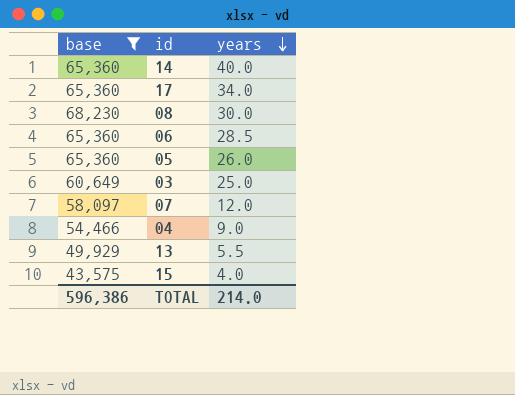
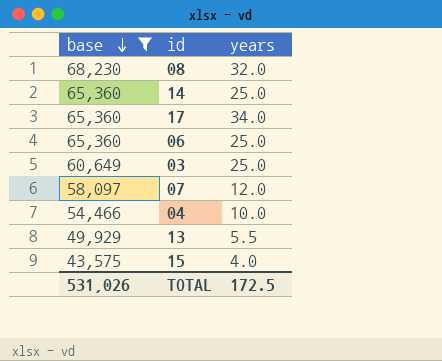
row order: years descending -> base descending
row 05: 65,360 | 26.0 -> none
08 | years: 30.0 -> 32.0
14 | years: 40.0 -> 25.0
06 | years: 28.5 -> 25.0
04 | years: 9.0 -> 10.0
TOTAL | base: 596,386 -> 531,026
TOTAL | years: 214.0 -> 172.5

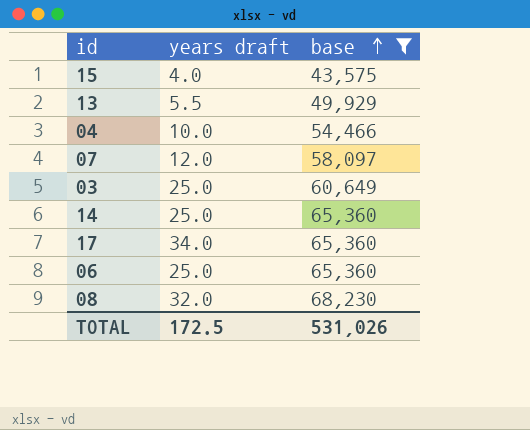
row order: base descending -> base ascending
column name: years -> years draft
column base | position: 1 -> 3

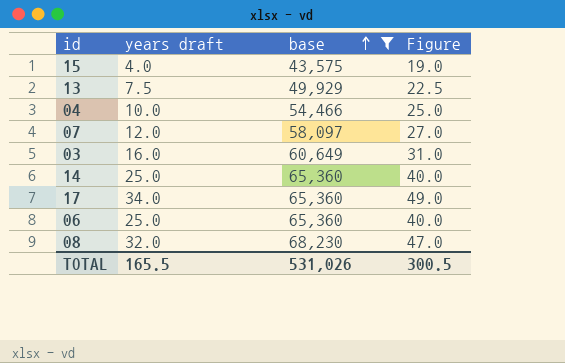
column Figure | formula: none -> [years draft] + 15
13 | years draft: 5.5 -> 7.5
03 | years draft: 25.0 -> 16.0
TOTAL | years draft: 172.5 -> 165.5

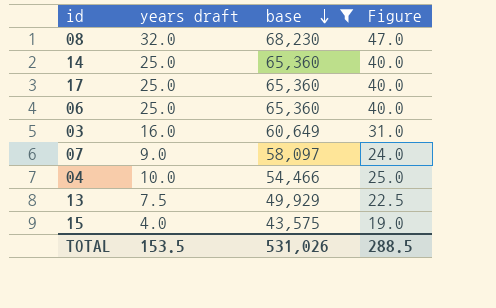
row order: base ascending -> base descending
17 | years draft: 34.0 -> 25.0
17 | Figure: 49.0 -> 40.0
07 | years draft: 12.0 -> 9.0
07 | Figure: 27.0 -> 24.0
TOTAL | years draft: 165.5 -> 153.5
TOTAL | Figure: 300.5 -> 288.5

